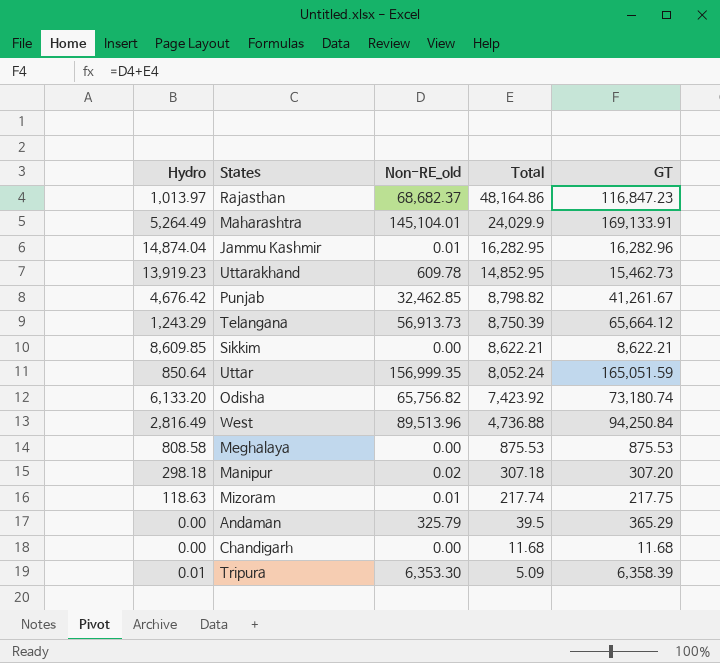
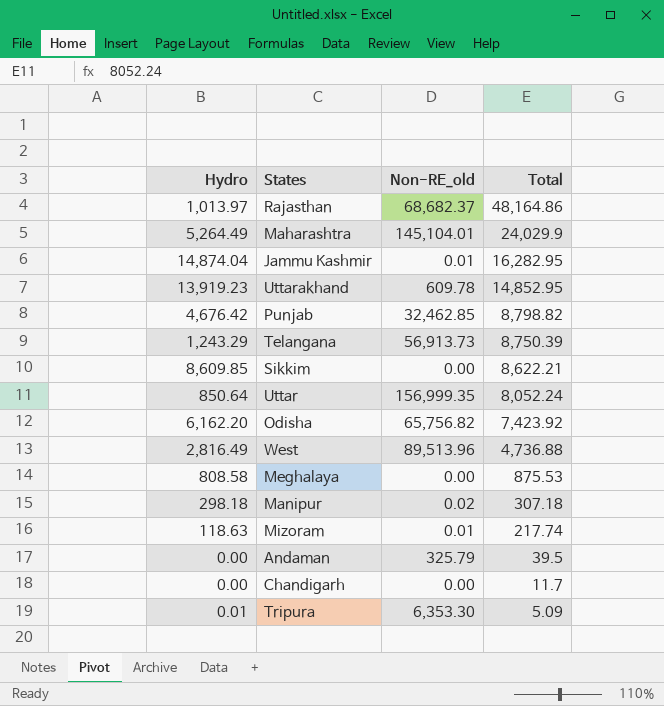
column GT | formula: [Non-RE_old] + [Total] -> none
Odisha | Hydro: 6,133.20 -> 6,162.20
Chandigarh | Total: 11.68 -> 11.7

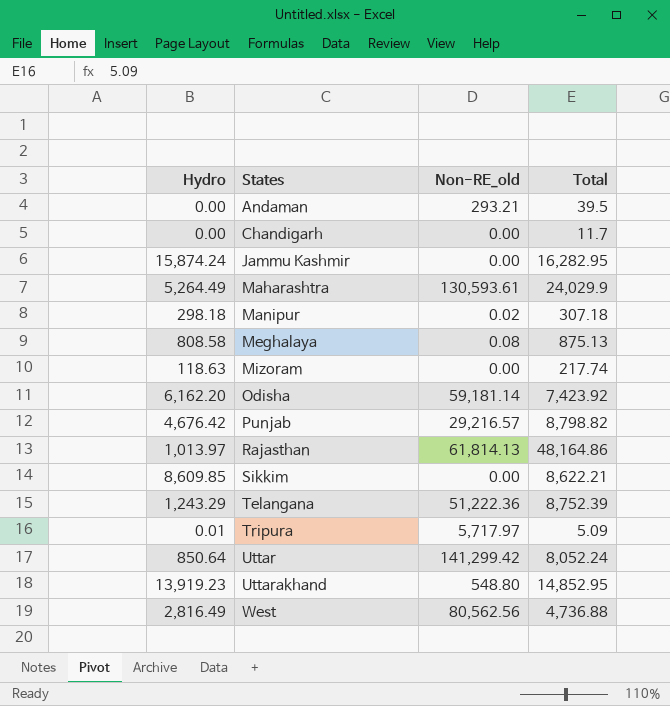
row order: Total descending -> States ascending
Andaman | Non-RE_old: 325.79 -> 293.21
Jammu Kashmir | Hydro: 14,874.04 -> 15,874.24
Jammu Kashmir | Non-RE_old: 0.01 -> 0.00
Maharashtra | Non-RE_old: 145,104.01 -> 130,593.61
Meghalaya | Non-RE_old: 0.00 -> 0.08
Meghalaya | Total: 875.53 -> 875.13
Mizoram | Non-RE_old: 0.01 -> 0.00
Odisha | Non-RE_old: 65,756.82 -> 59,181.14
Punjab | Non-RE_old: 32,462.85 -> 29,216.57
Rajasthan | Non-RE_old: 68,682.37 -> 61,814.13
Telangana | Non-RE_old: 56,913.73 -> 51,222.36
Telangana | Total: 8,750.39 -> 8,752.39
Tripura | Non-RE_old: 6,353.30 -> 5,717.97
Uttar | Non-RE_old: 156,999.35 -> 141,299.42
Uttarakhand | Non-RE_old: 609.78 -> 548.80
West | Non-RE_old: 89,513.96 -> 80,562.56

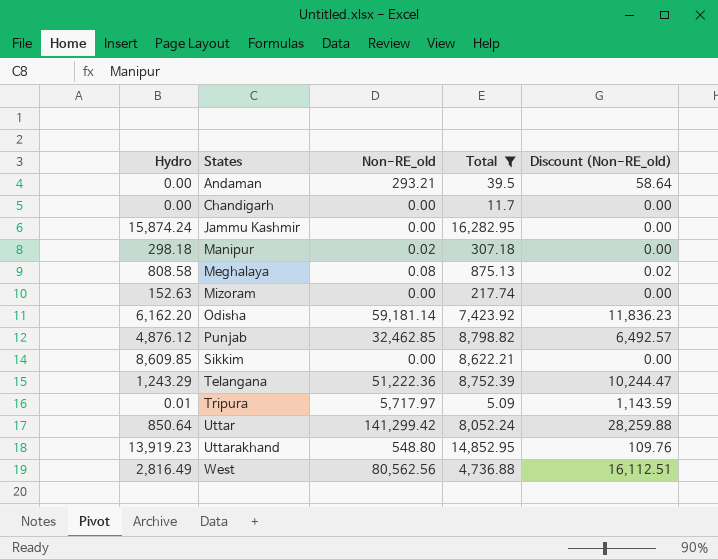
filter: none -> Total <= 16,282.95
column Discount (Non-RE_old) | formula: none -> [Non-RE_old] * 0.2
Mizoram | Hydro: 118.63 -> 152.63
Punjab | Hydro: 4,676.42 -> 4,876.12
Punjab | Non-RE_old: 29,216.57 -> 32,462.85

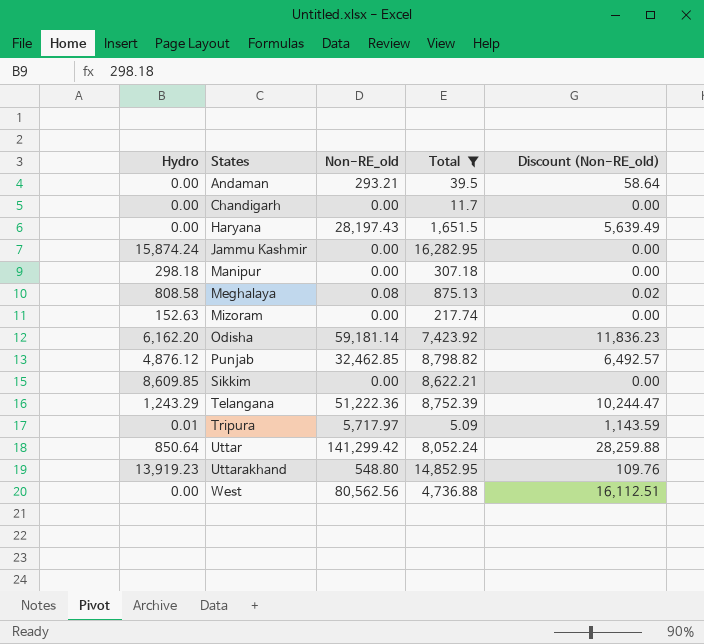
row Haryana: none -> 0.00 | 28,197.43 | 1,651.5 | 5,639.49
Manipur | Non-RE_old: 0.02 -> 0.00
West | Hydro: 2,816.49 -> 0.00

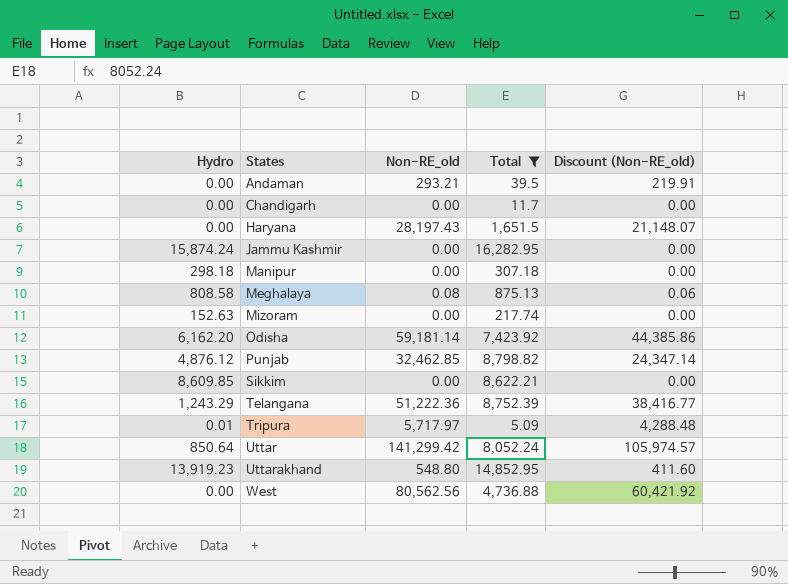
column Discount (Non-RE_old) | formula: [Non-RE_old] * 0.2 -> [Non-RE_old] * 0.75

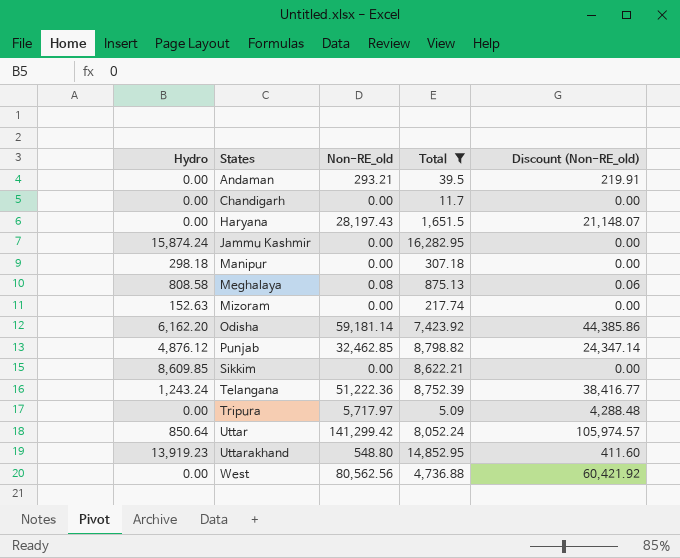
Telangana | Hydro: 1,243.29 -> 1,243.24
Tripura | Hydro: 0.01 -> 0.00

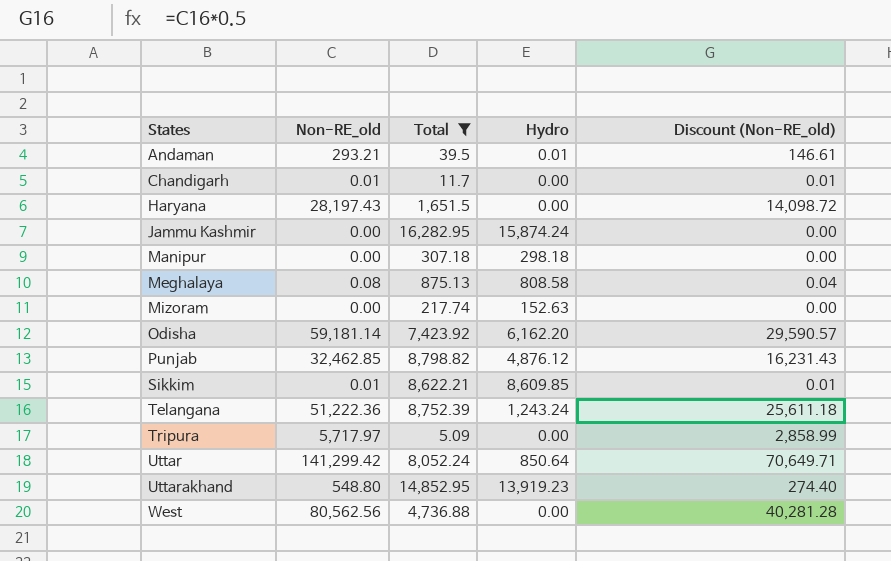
column Hydro | position: 1 -> 4
column Discount (Non-RE_old) | formula: [Non-RE_old] * 0.75 -> [Non-RE_old] * 0.5
Andaman | Hydro: 0.00 -> 0.01
Chandigarh | Non-RE_old: 0.00 -> 0.01
Sikkim | Non-RE_old: 0.00 -> 0.01

